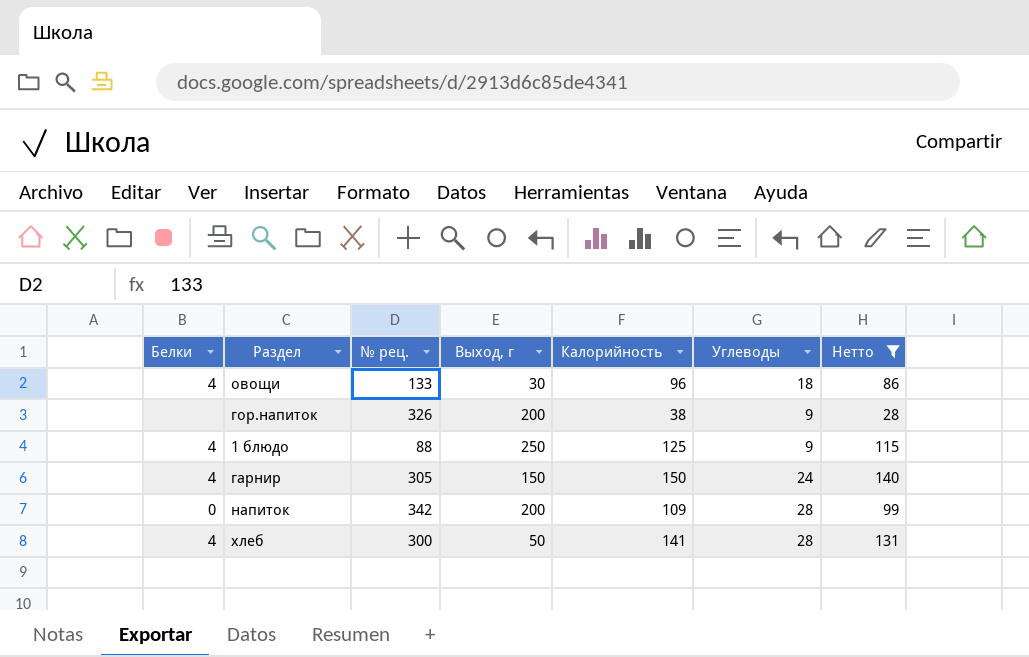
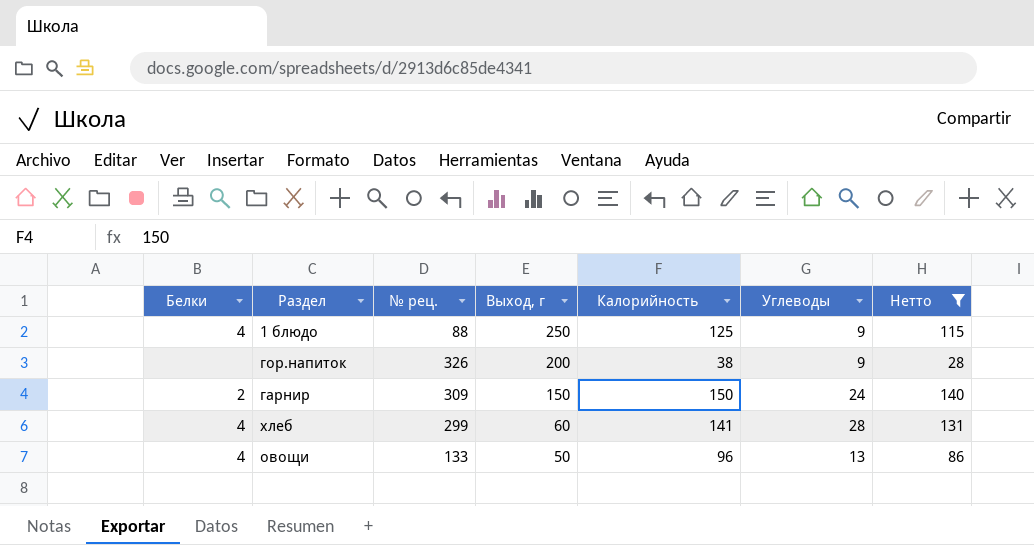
row order: none -> Выход, г descending
row напиток: 0 | 342 | 200 | 109 | 28 | 99 -> none
гарнир | Белки: 4 -> 2
гарнир | № рец.: 305 -> 309
хлеб | № рец.: 300 -> 299
хлеб | Выход, г: 50 -> 60
овощи | Выход, г: 30 -> 50
овощи | Углеводы: 18 -> 13

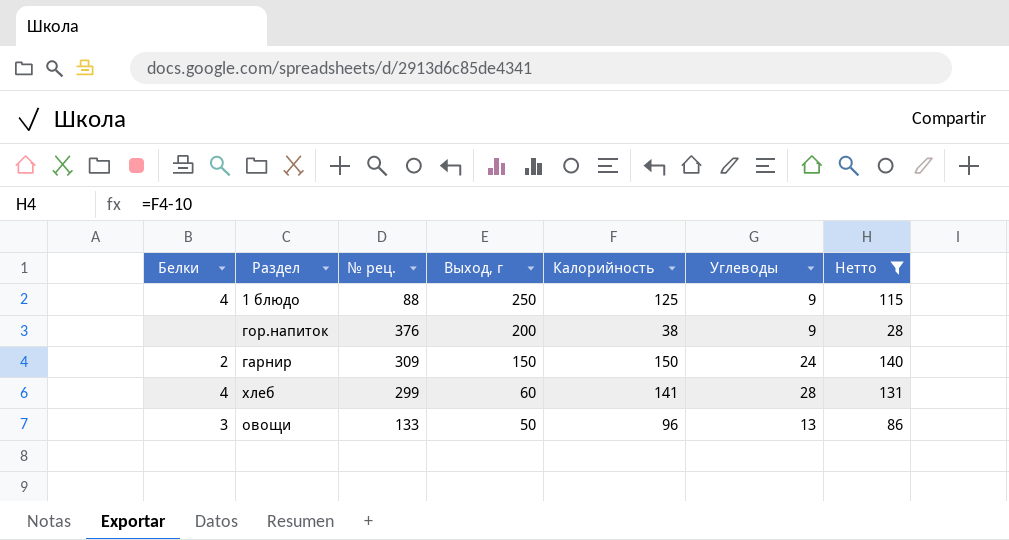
гор.напиток | № рец.: 326 -> 376
овощи | Белки: 4 -> 3

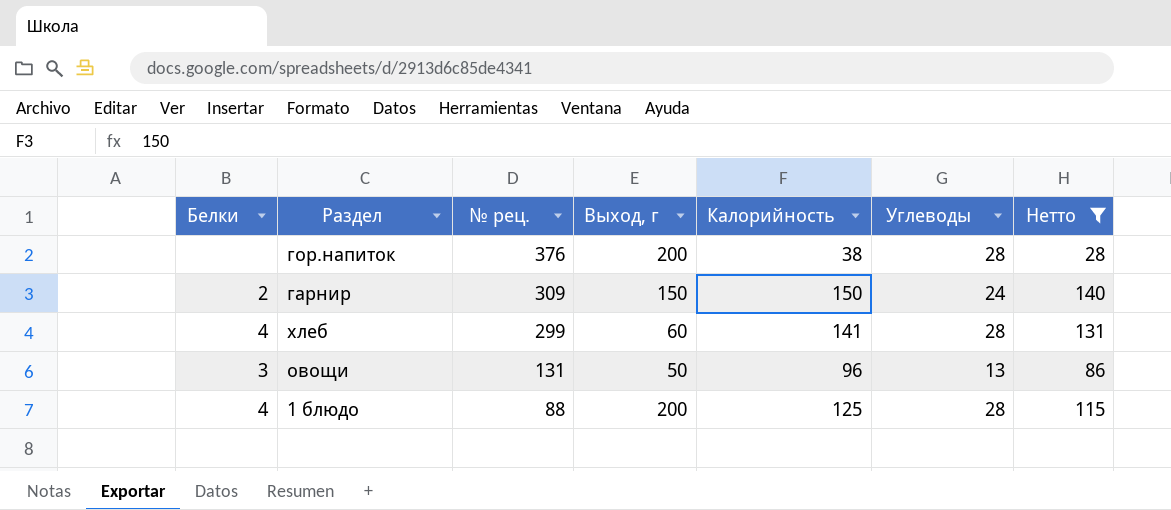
row order: Выход, г descending -> № рец. descending
гор.напиток | Углеводы: 9 -> 28
овощи | № рец.: 133 -> 131
1 блюдо | Выход, г: 250 -> 200
1 блюдо | Углеводы: 9 -> 28

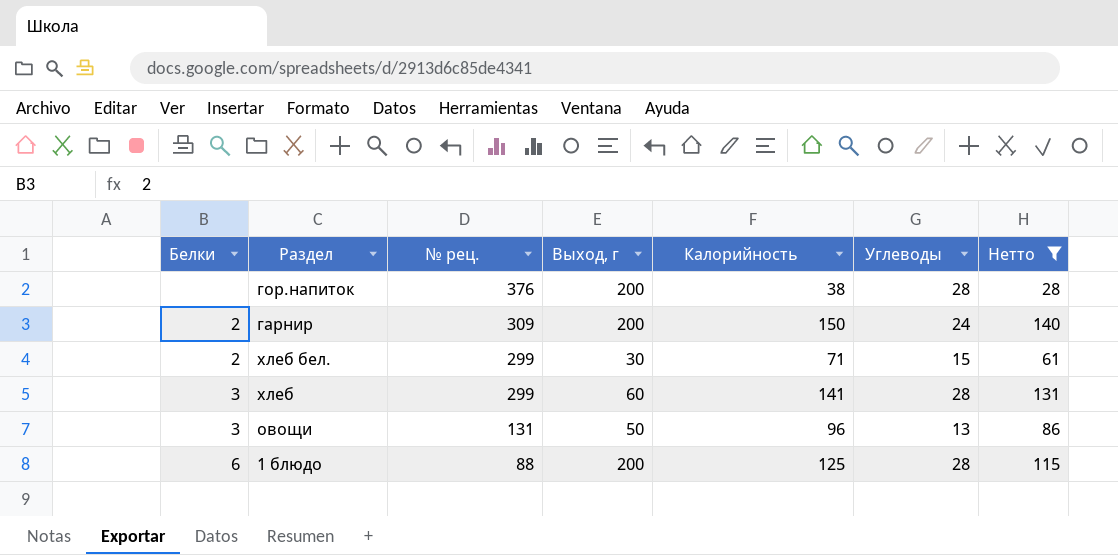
гарнир | Выход, г: 150 -> 200
row хлеб бел.: none -> 2 | 299 | 30 | 71 | 15 | 61
хлеб | Белки: 4 -> 3
1 блюдо | Белки: 4 -> 6

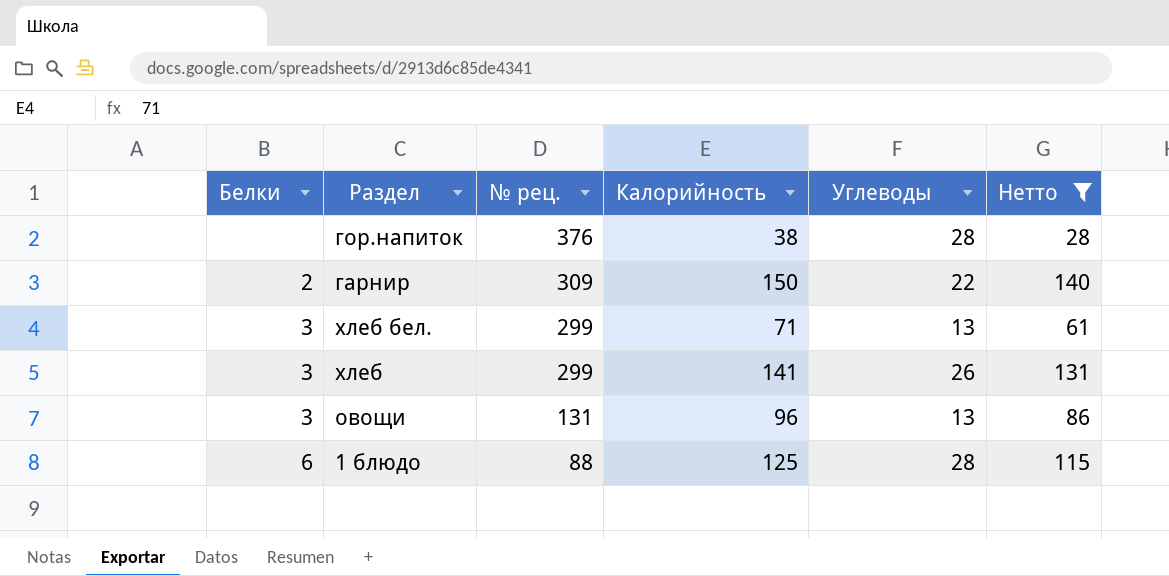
column Выход, г | position: 4 -> none
гарнир | Углеводы: 24 -> 22
хлеб бел. | Белки: 2 -> 3
хлеб бел. | Углеводы: 15 -> 13
хлеб | Углеводы: 28 -> 26

